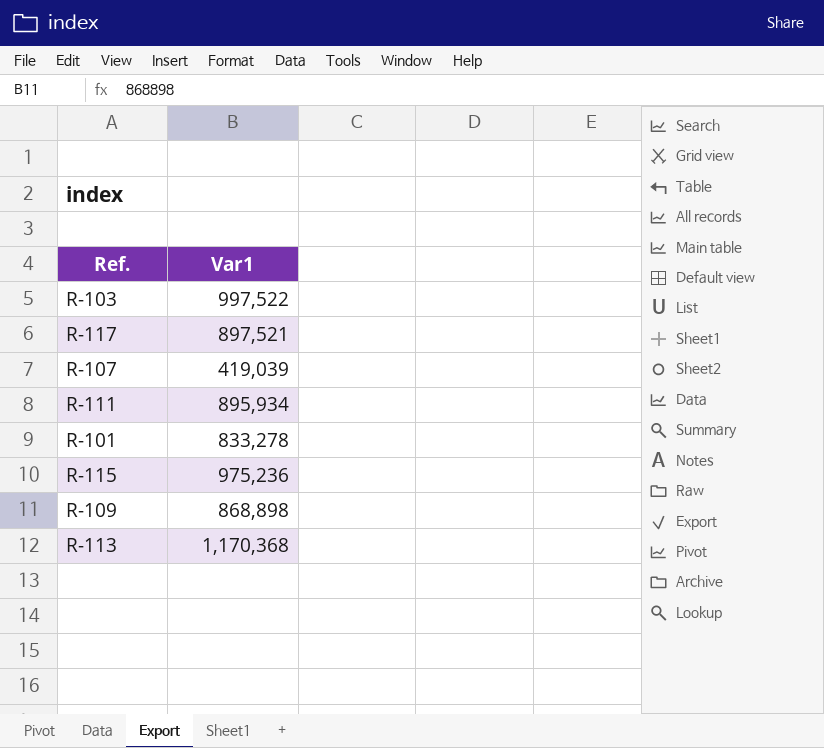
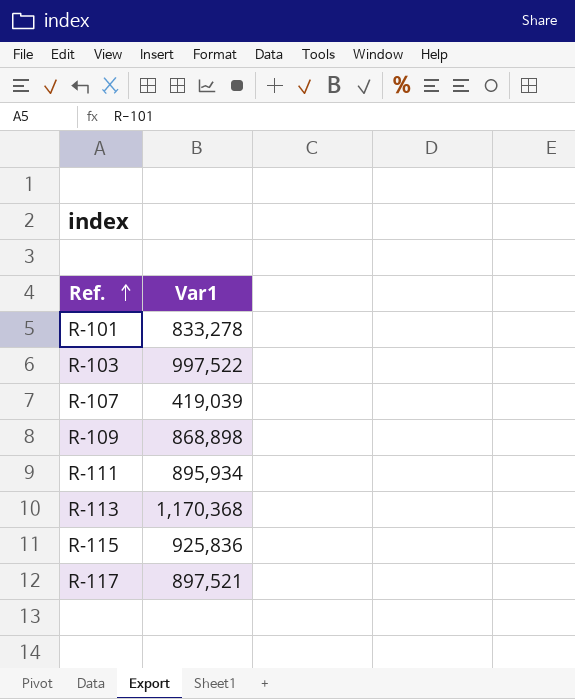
row order: none -> Ref. ascending
R-115 | Var1: 975,236 -> 925,836

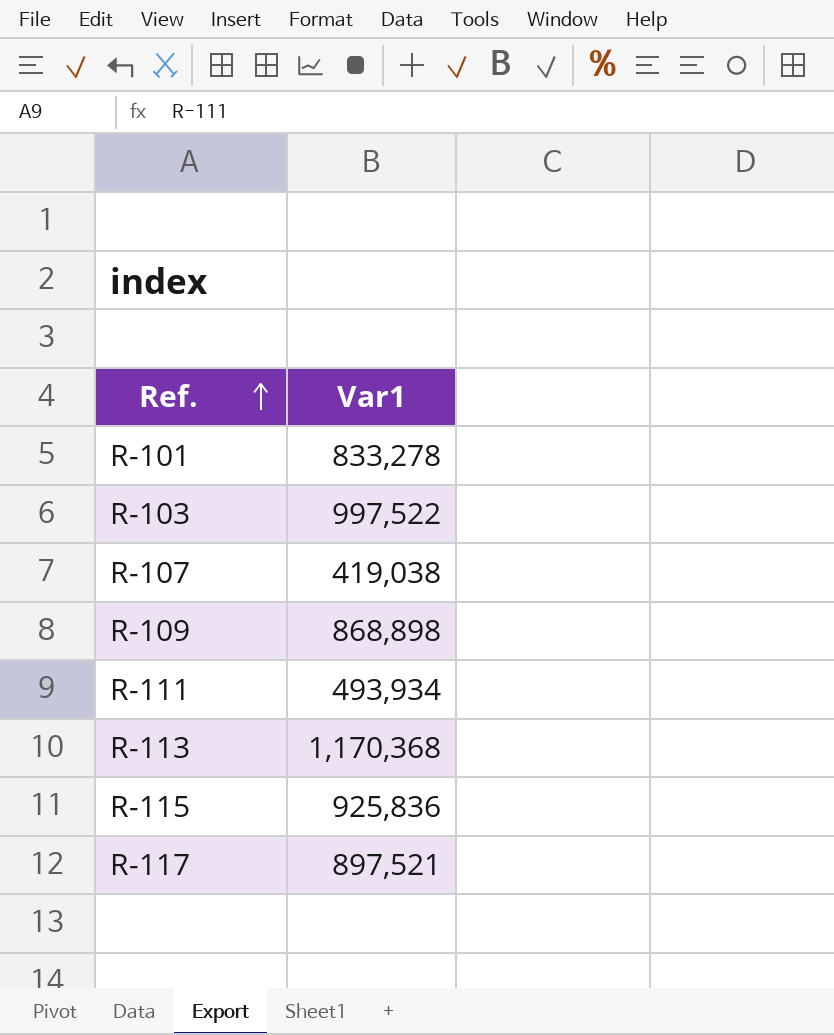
R-107 | Var1: 419,039 -> 419,038
R-111 | Var1: 895,934 -> 493,934

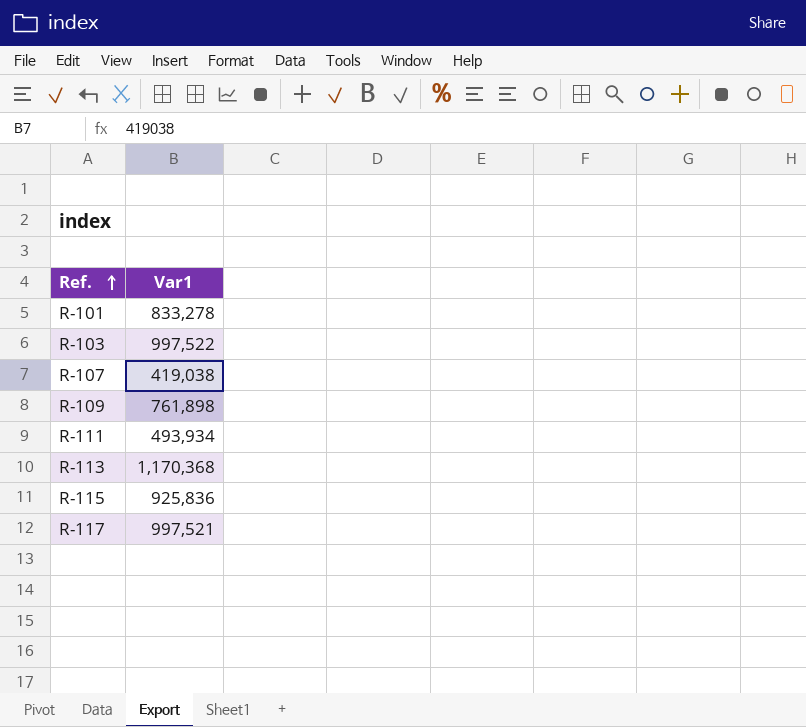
R-109 | Var1: 868,898 -> 761,898
R-117 | Var1: 897,521 -> 997,521

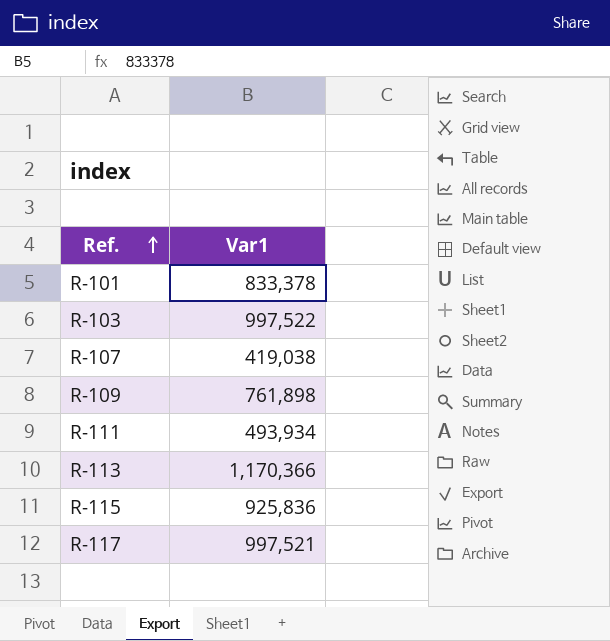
R-101 | Var1: 833,278 -> 833,378
R-113 | Var1: 1,170,368 -> 1,170,366

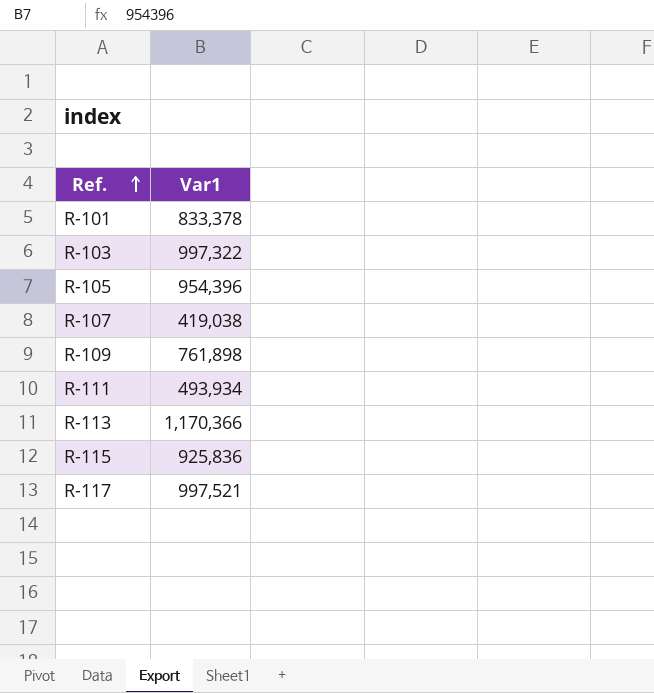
R-103 | Var1: 997,522 -> 997,322
row R-105: none -> 954,396

